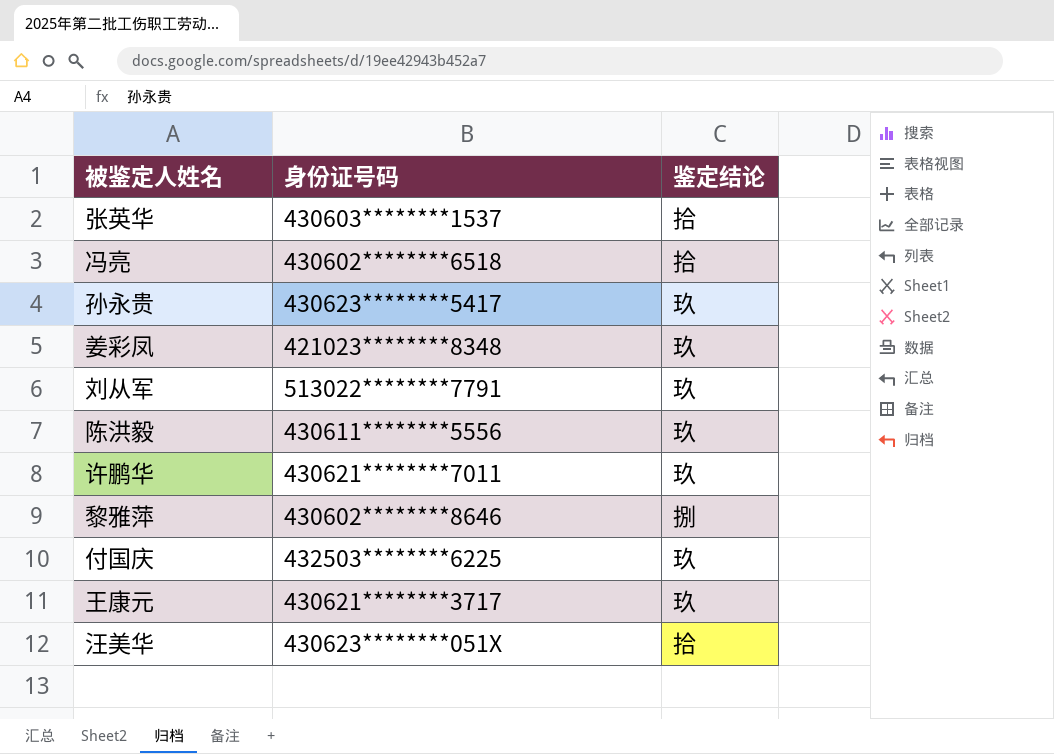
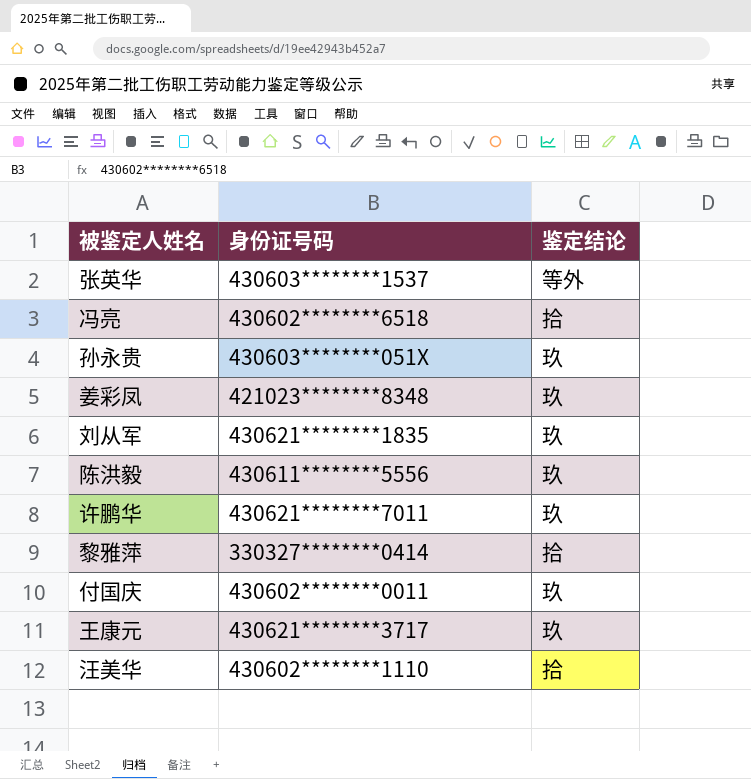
张英华 | 鉴定结论: 拾 -> 等外
孙永贵 | 身份证号码: 430623********5417 -> 430603********051X
刘从军 | 身份证号码: 513022********7791 -> 430621********1835
黎雅萍 | 身份证号码: 430602********8646 -> 330327********0414
黎雅萍 | 鉴定结论: 捌 -> 拾
付国庆 | 身份证号码: 432503********6225 -> 430602********0011
汪美华 | 身份证号码: 430623********051X -> 430602********1110

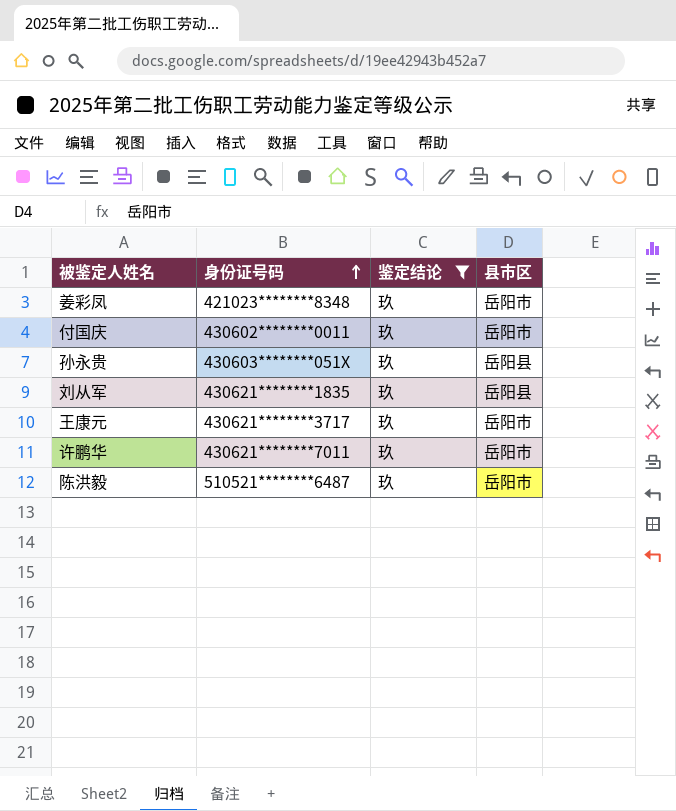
filter: none -> 鉴定结论 = 玖
row order: none -> 身份证号码 ascending
column 县市区 | position: none -> 4
陈洪毅 | 身份证号码: 430611********5556 -> 510521********6487

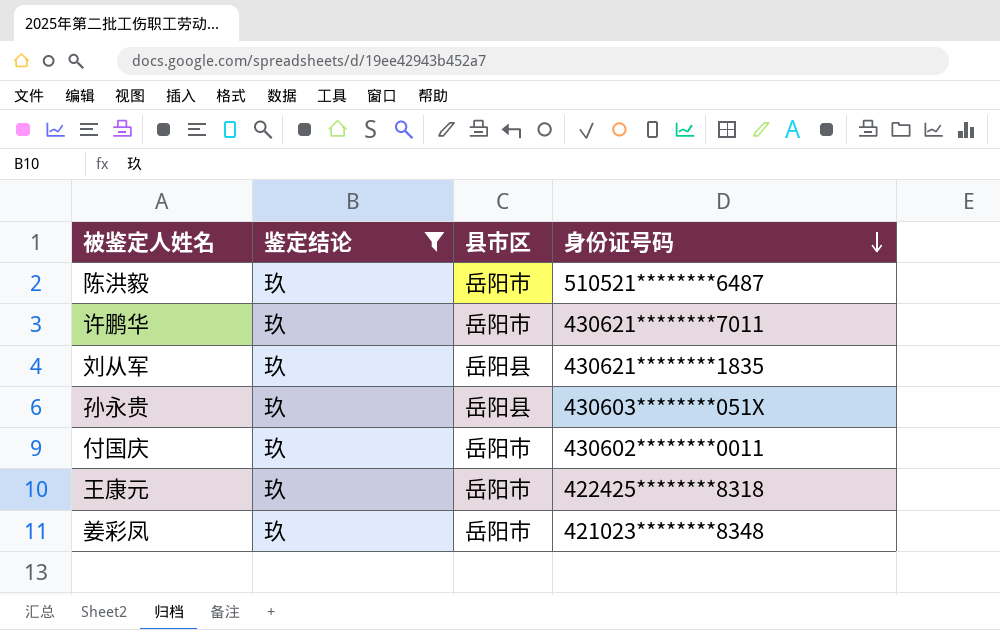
row order: 身份证号码 ascending -> 身份证号码 descending
column 身份证号码 | position: 2 -> 4
王康元 | 身份证号码: 430621********3717 -> 422425********8318

